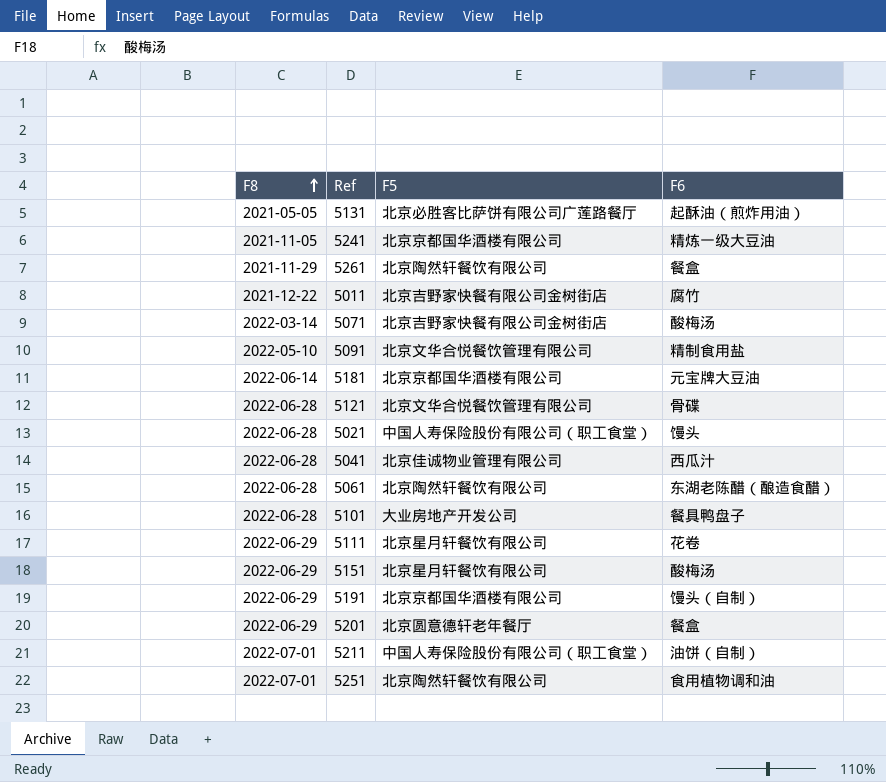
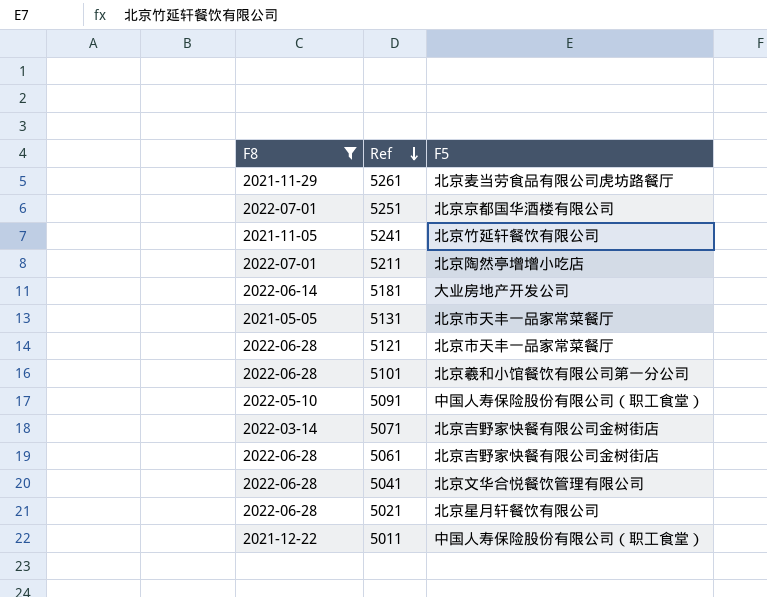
filter: none -> F8 != 2022-06-29
row order: F8 ascending -> Ref descending
column F6 | position: 4 -> none
5261 | F5: 北京陶然轩餐饮有限公司 -> 北京麦当劳食品有限公司虎坊路餐厅
5251 | F5: 北京陶然轩餐饮有限公司 -> 北京京都国华酒楼有限公司
5241 | F5: 北京京都国华酒楼有限公司 -> 北京竹延轩餐饮有限公司
5211 | F5: 中国人寿保险股份有限公司（职工食堂） -> 北京陶然亭增增小吃店
5181 | F5: 北京京都国华酒楼有限公司 -> 大业房地产开发公司
5131 | F5: 北京必胜客比萨饼有限公司广莲路餐厅 -> 北京市天丰一品家常菜餐厅
5121 | F5: 北京文华合悦餐饮管理有限公司 -> 北京市天丰一品家常菜餐厅
5101 | F5: 大业房地产开发公司 -> 北京羲和小馆餐饮有限公司第一分公司
5091 | F5: 北京文华合悦餐饮管理有限公司 -> 中国人寿保险股份有限公司（职工食堂）
5061 | F5: 北京陶然轩餐饮有限公司 -> 北京吉野家快餐有限公司金树街店
5041 | F5: 北京佳诚物业管理有限公司 -> 北京文华合悦餐饮管理有限公司
5021 | F5: 中国人寿保险股份有限公司（职工食堂） -> 北京星月轩餐饮有限公司
5011 | F5: 北京吉野家快餐有限公司金树街店 -> 中国人寿保险股份有限公司（职工食堂）

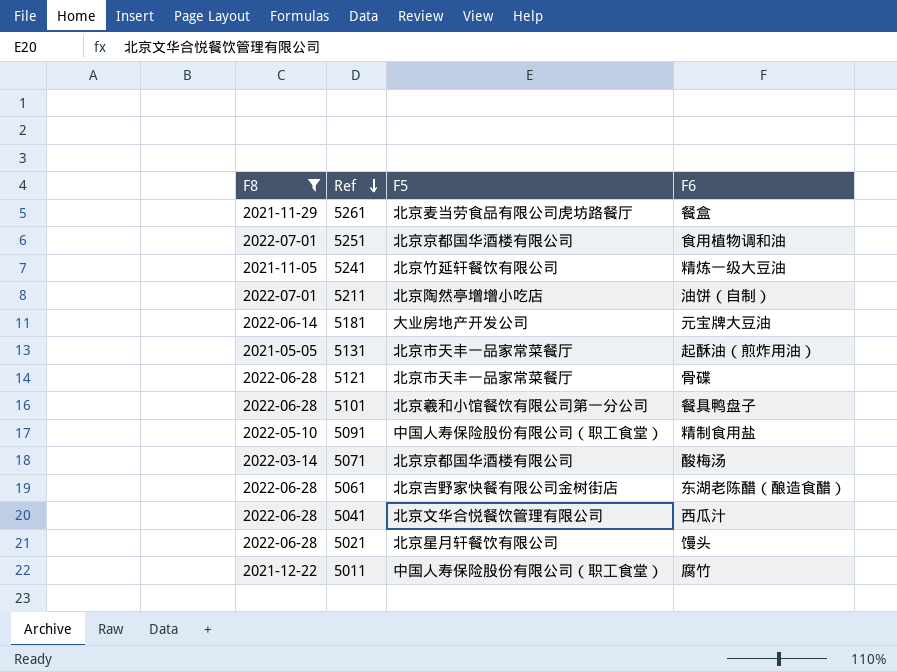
column F6 | position: none -> 4
5071 | F5: 北京吉野家快餐有限公司金树街店 -> 北京京都国华酒楼有限公司

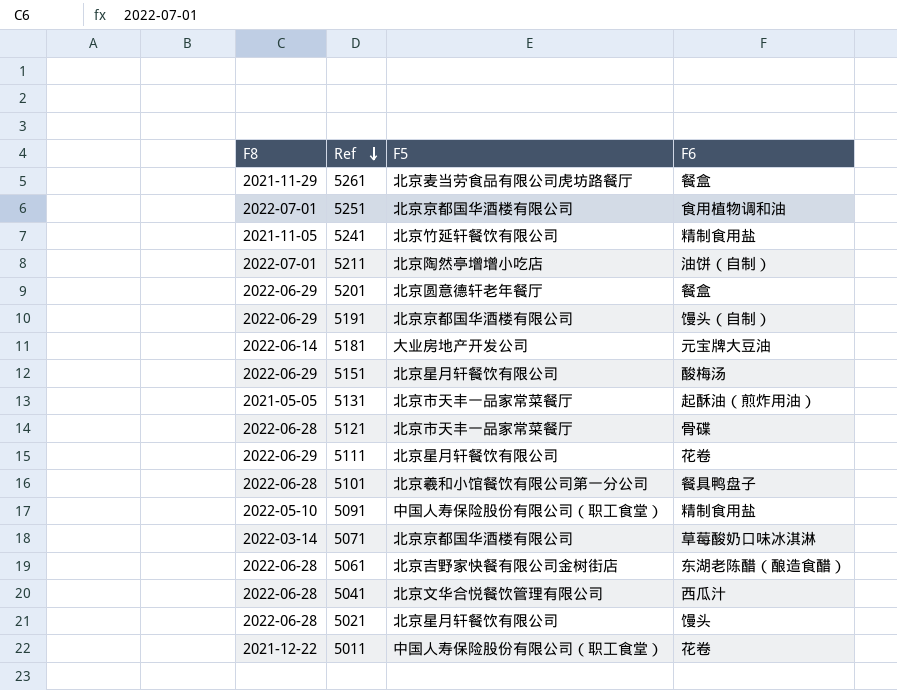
filter: F8 != 2022-06-29 -> none
5241 | F6: 精炼一级大豆油 -> 精制食用盐
5071 | F6: 酸梅汤 -> 草莓酸奶口味冰淇淋
5011 | F6: 腐竹 -> 花卷

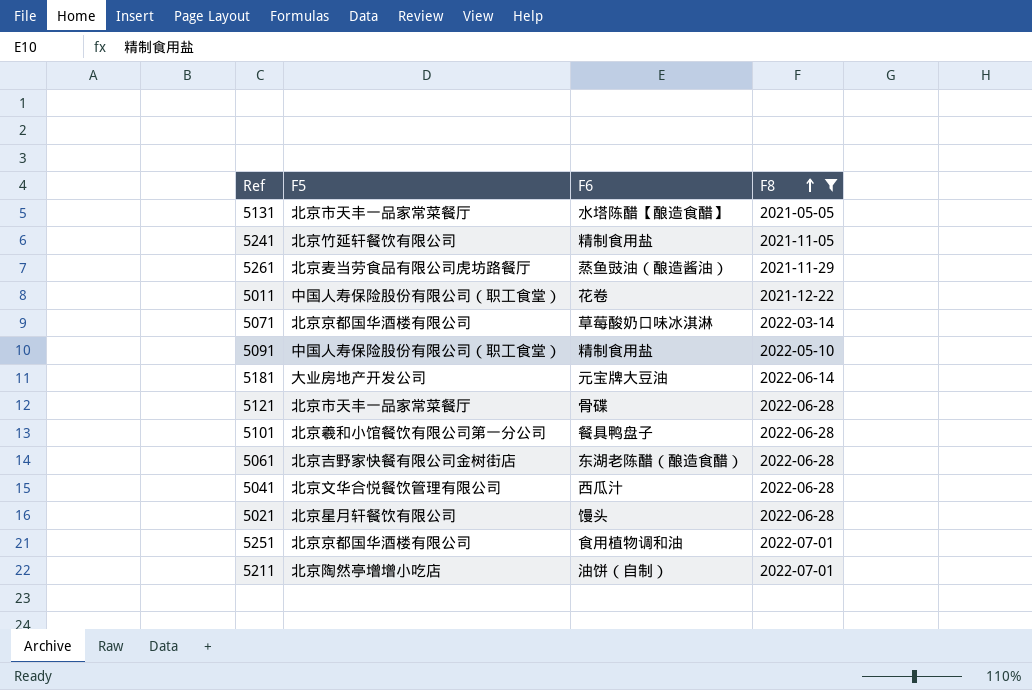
filter: none -> F8 != 2022-06-29
row order: Ref descending -> F8 ascending
column F8 | position: 1 -> 4
5131 | F6: 起酥油（煎炸用油） -> 水塔陈醋【酿造食醋】
5261 | F6: 餐盒 -> 蒸鱼豉油（酿造酱油）

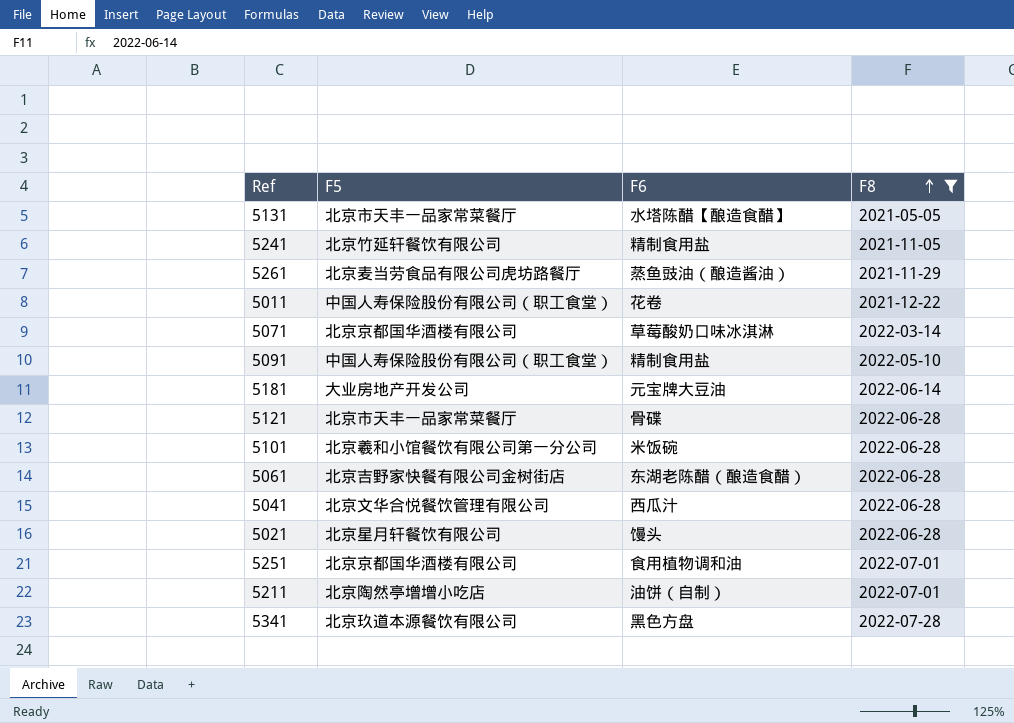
5101 | F6: 餐具鸭盘子 -> 米饭碗
row 5341: none -> 北京玖道本源餐饮有限公司 | 黑色方盘 | 2022-07-28

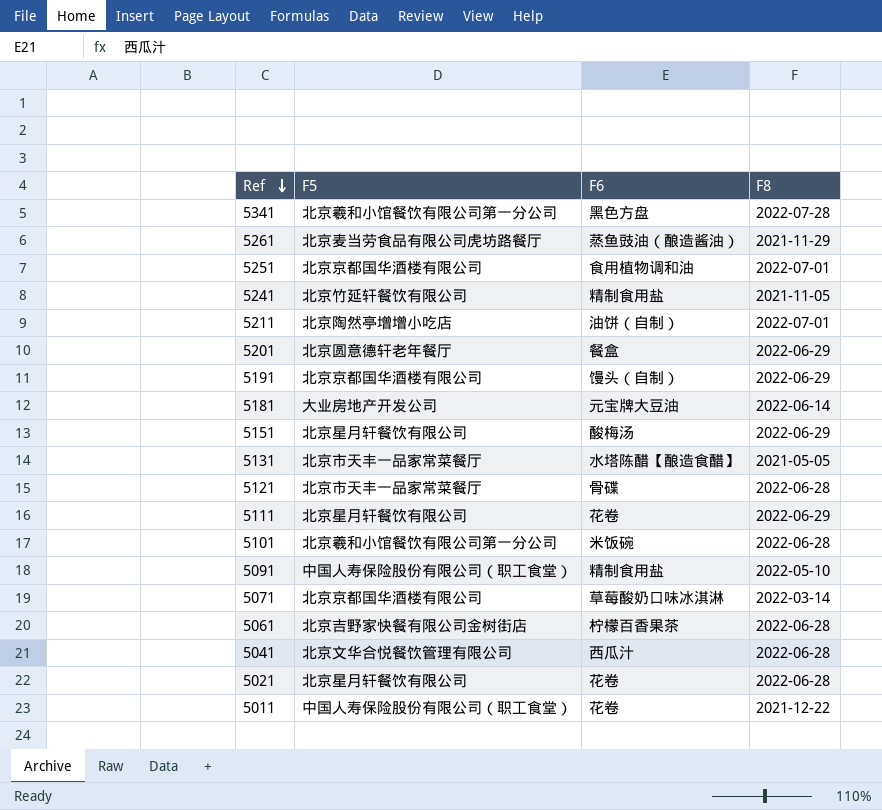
filter: F8 != 2022-06-29 -> none
row order: F8 ascending -> Ref descending
5341 | F5: 北京玖道本源餐饮有限公司 -> 北京羲和小馆餐饮有限公司第一分公司
5061 | F6: 东湖老陈醋（酿造食醋） -> 柠檬百香果茶
5021 | F6: 馒头 -> 花卷

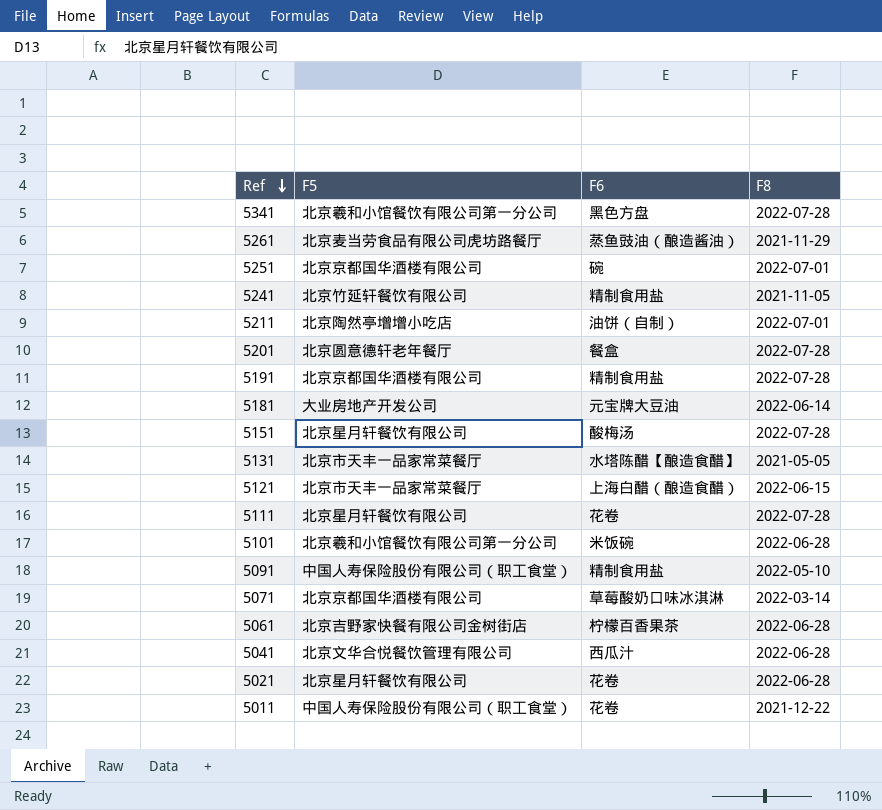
5251 | F6: 食用植物调和油 -> 碗
5201 | F8: 2022-06-29 -> 2022-07-28
5191 | F6: 馒头（自制） -> 精制食用盐
5191 | F8: 2022-06-29 -> 2022-07-28
5151 | F8: 2022-06-29 -> 2022-07-28
5121 | F6: 骨碟 -> 上海白醋（酿造食醋）
5121 | F8: 2022-06-28 -> 2022-06-15
5111 | F8: 2022-06-29 -> 2022-07-28

